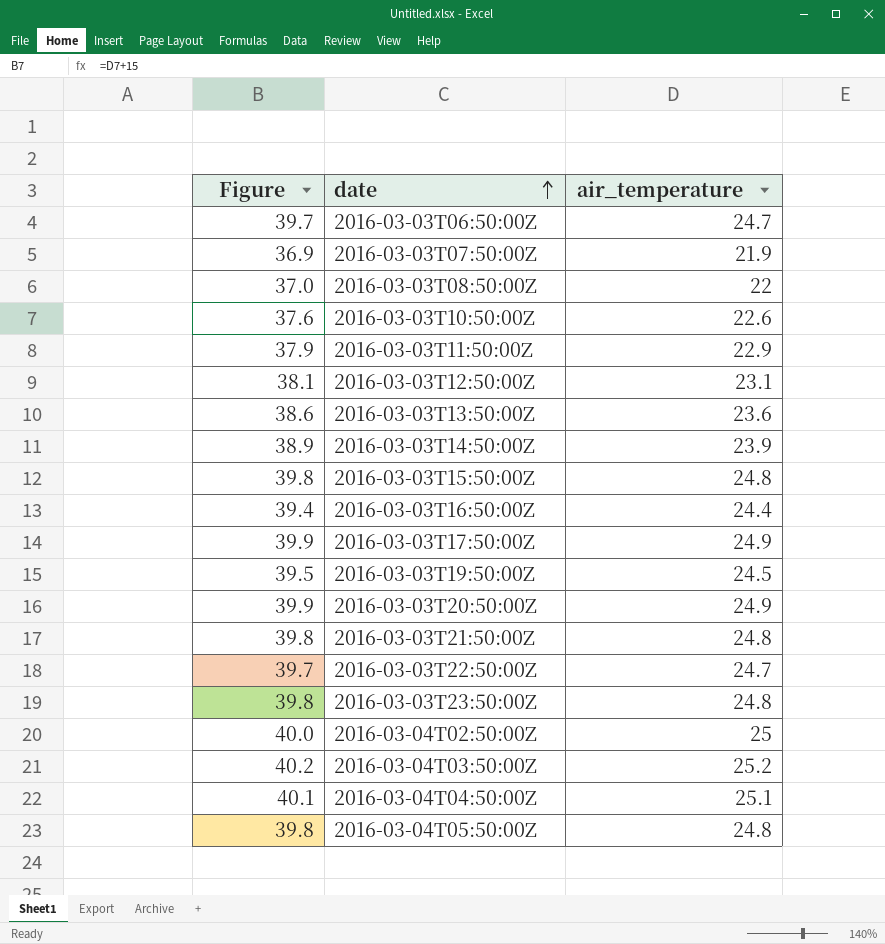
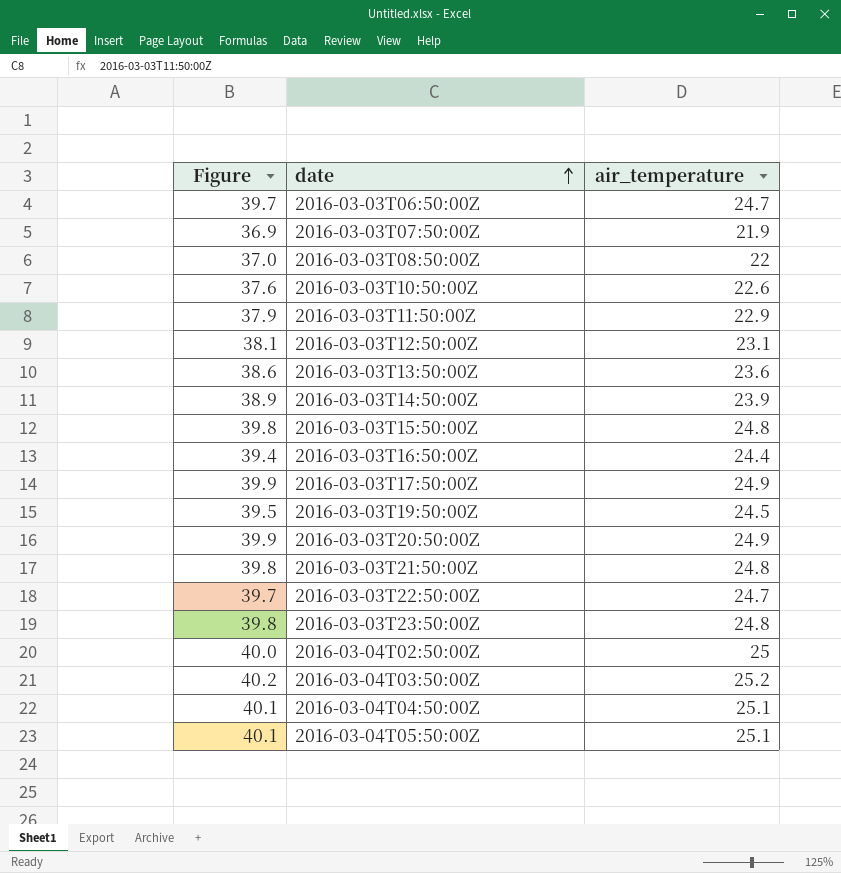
2016-03-04T05:50:00Z | Figure: 39.8 -> 40.1
2016-03-04T05:50:00Z | air_temperature: 24.8 -> 25.1

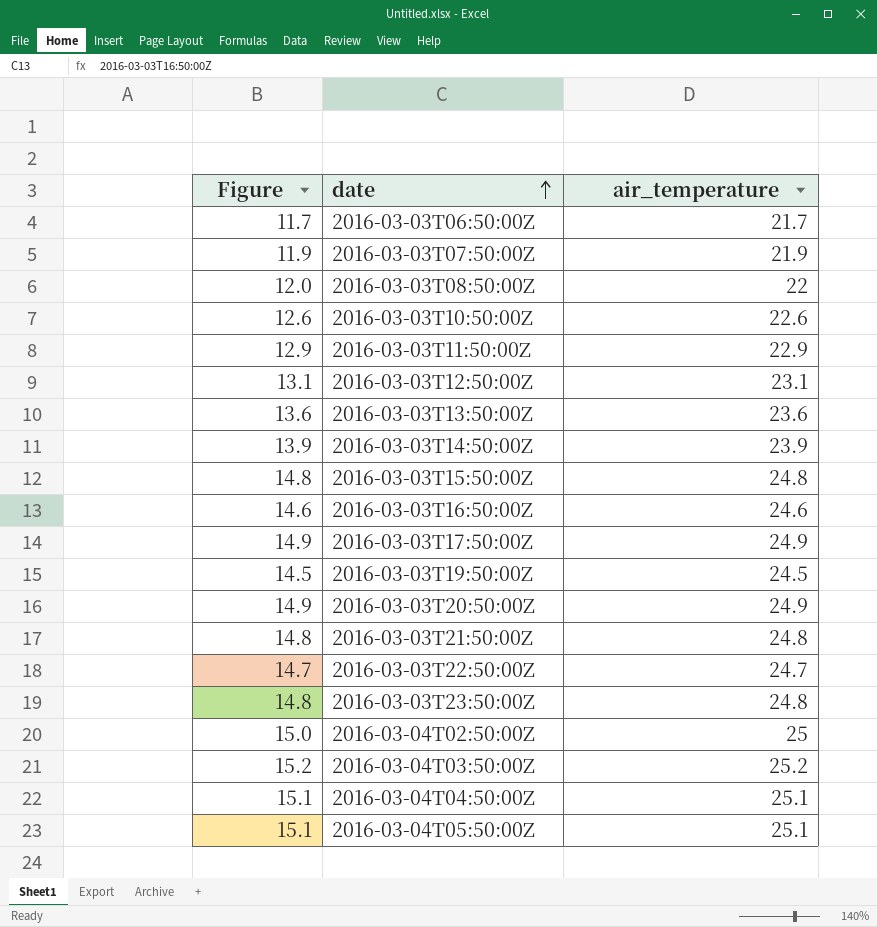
column Figure | formula: [air_temperature] + 15 -> [air_temperature] - 10
2016-03-03T06:50:00Z | air_temperature: 24.7 -> 21.7
2016-03-03T16:50:00Z | air_temperature: 24.4 -> 24.6

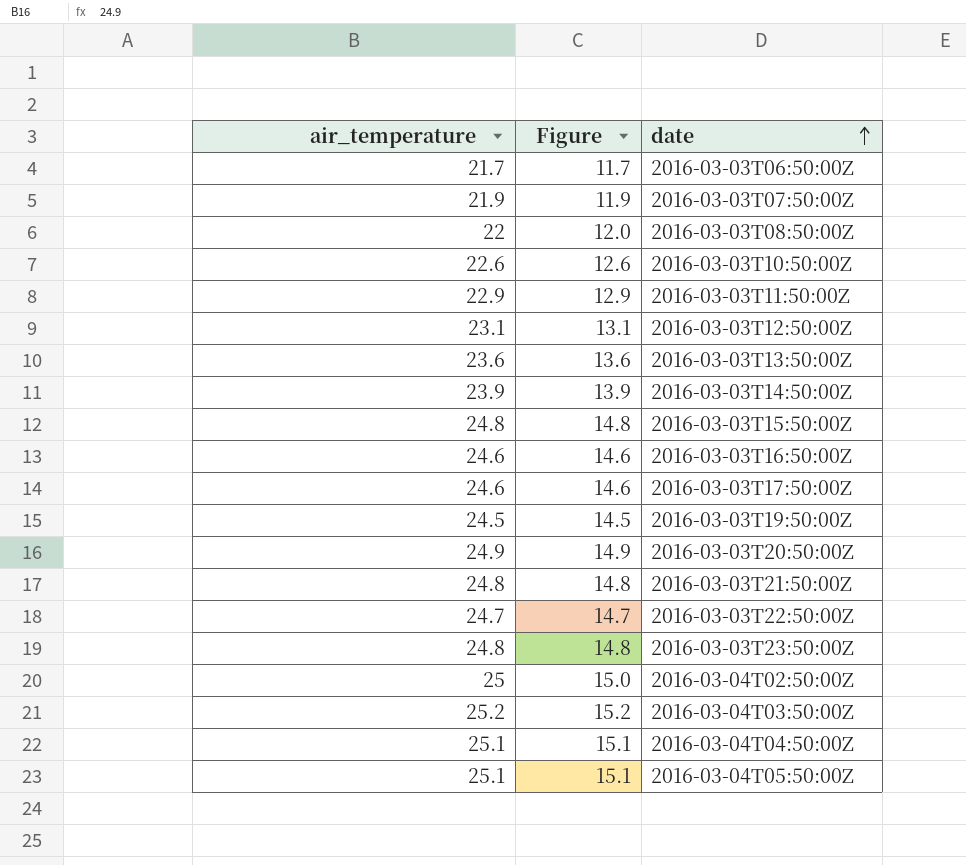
column air_temperature | position: 3 -> 1
2016-03-03T17:50:00Z | air_temperature: 24.9 -> 24.6
2016-03-03T17:50:00Z | Figure: 14.9 -> 14.6

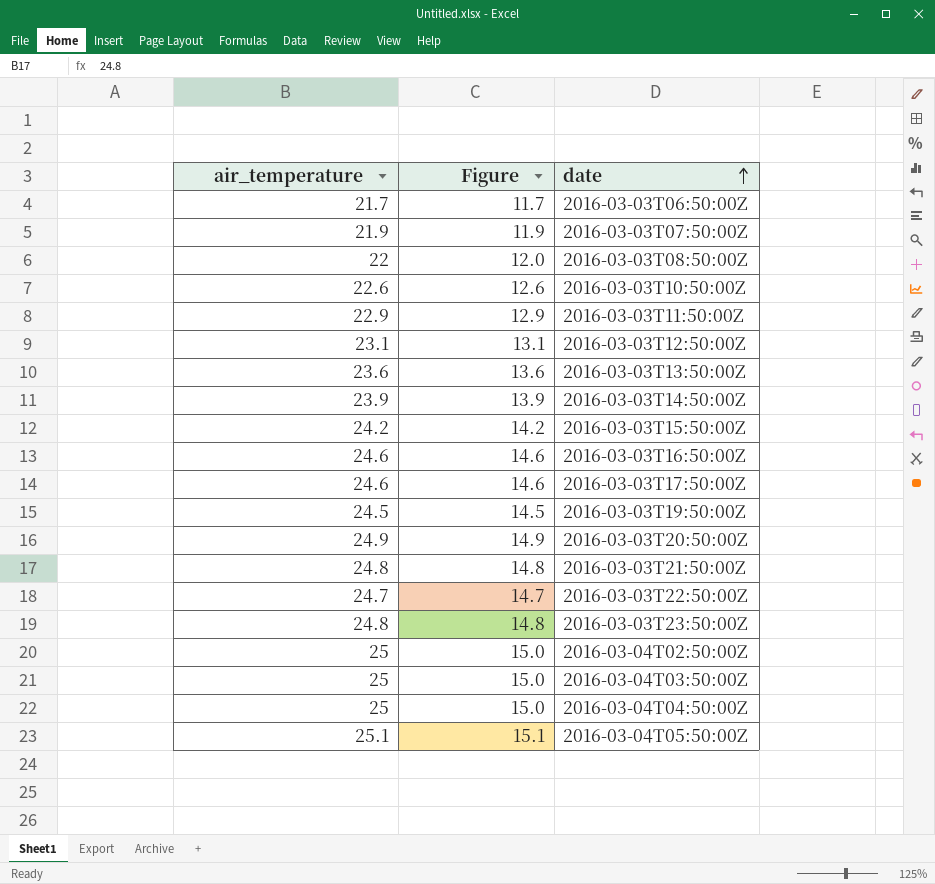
2016-03-03T15:50:00Z | air_temperature: 24.8 -> 24.2
2016-03-03T15:50:00Z | Figure: 14.8 -> 14.2
2016-03-04T03:50:00Z | air_temperature: 25.2 -> 25
2016-03-04T03:50:00Z | Figure: 15.2 -> 15.0
2016-03-04T04:50:00Z | air_temperature: 25.1 -> 25
2016-03-04T04:50:00Z | Figure: 15.1 -> 15.0

